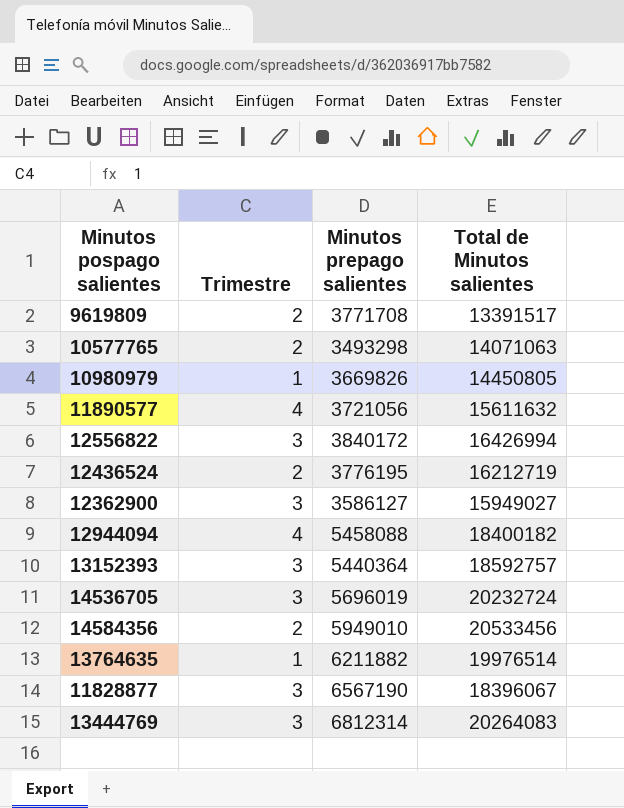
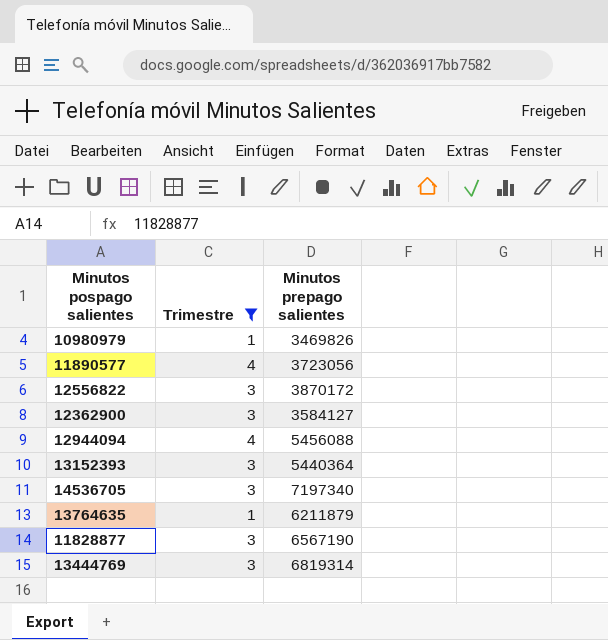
filter: none -> Trimestre != 2
column Total de Minutos salientes | position: 4 -> none
10980979 | Minutos prepago salientes: 3669826 -> 3469826
11890577 | Minutos prepago salientes: 3721056 -> 3723056
12556822 | Minutos prepago salientes: 3840172 -> 3870172
12362900 | Minutos prepago salientes: 3586127 -> 3584127
12944094 | Minutos prepago salientes: 5458088 -> 5456088
14536705 | Minutos prepago salientes: 5696019 -> 7197340
13764635 | Minutos prepago salientes: 6211882 -> 6211879
13444769 | Minutos prepago salientes: 6812314 -> 6819314

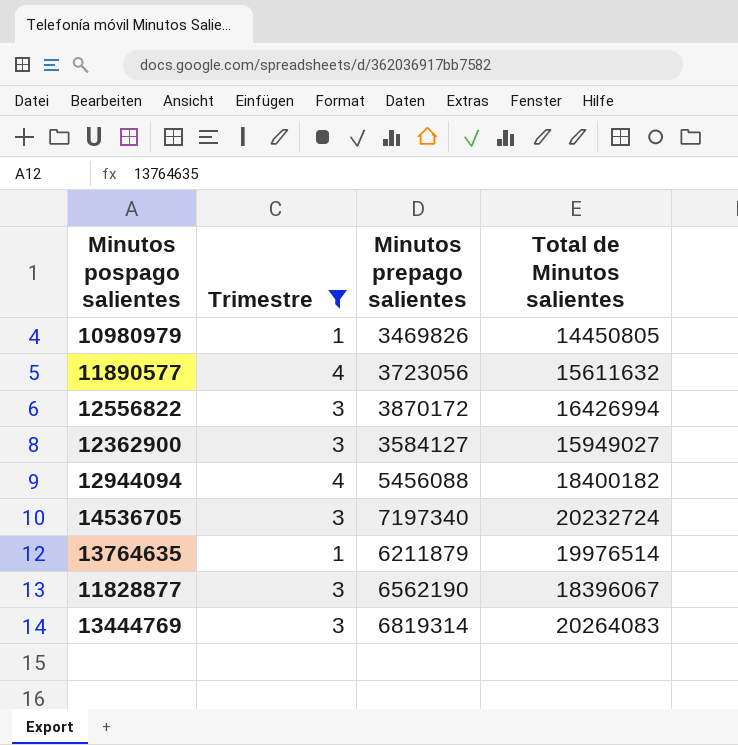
column Total de Minutos salientes | position: none -> 4
row 13152393: 3 | 5440364 -> none
11828877 | Minutos prepago salientes: 6567190 -> 6562190

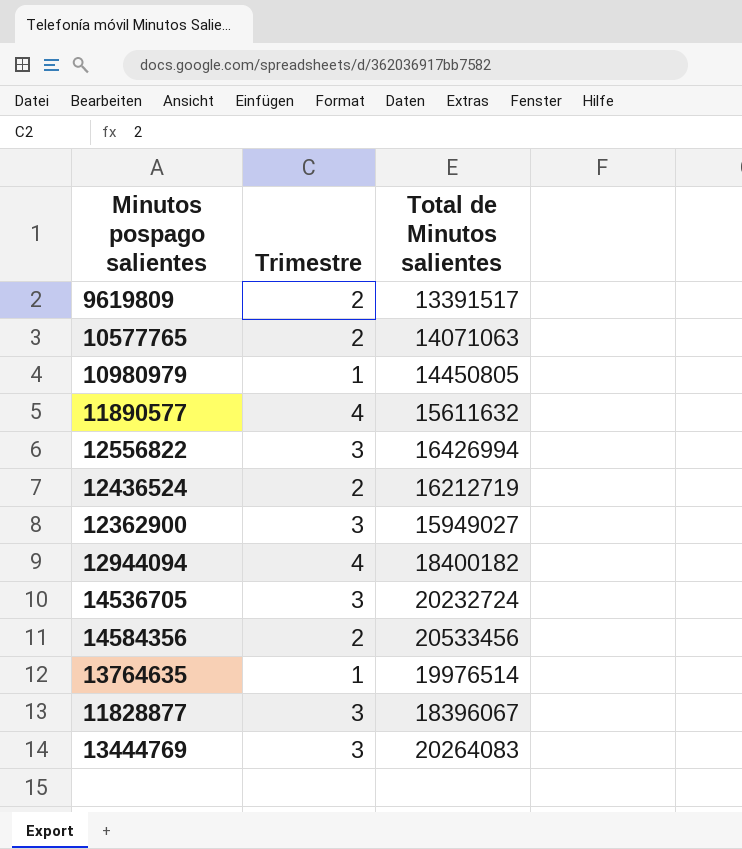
filter: Trimestre != 2 -> none
column Minutos prepago salientes | position: 3 -> none

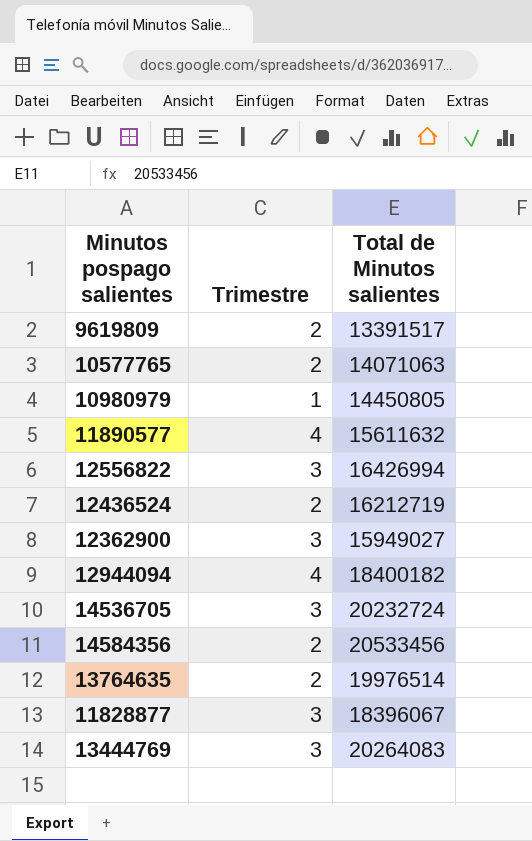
13764635 | Trimestre: 1 -> 2

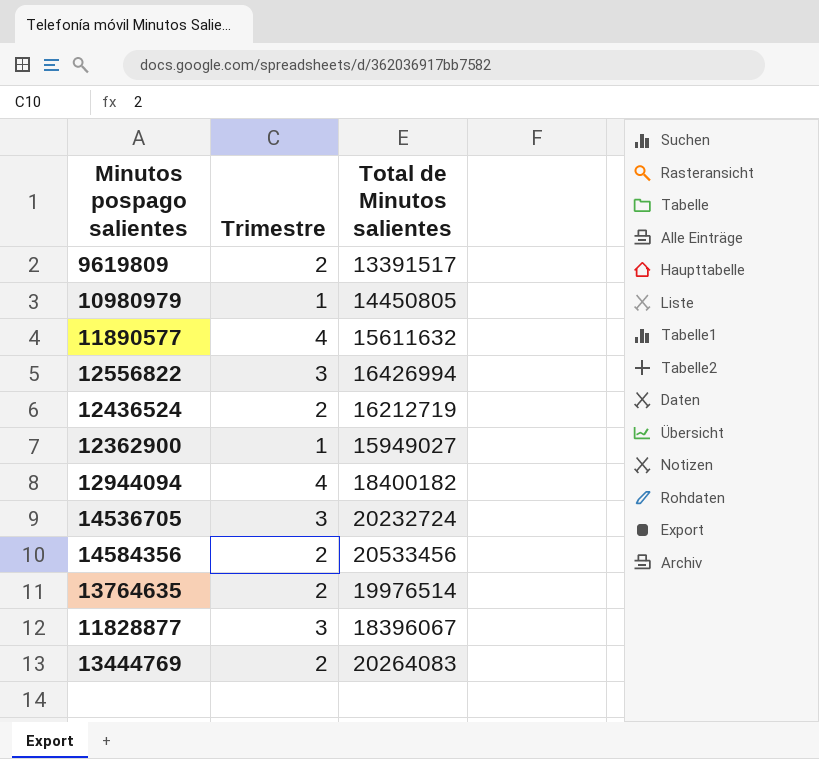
row 10577765: 2 | 14071063 -> none
12362900 | Trimestre: 3 -> 1
13444769 | Trimestre: 3 -> 2

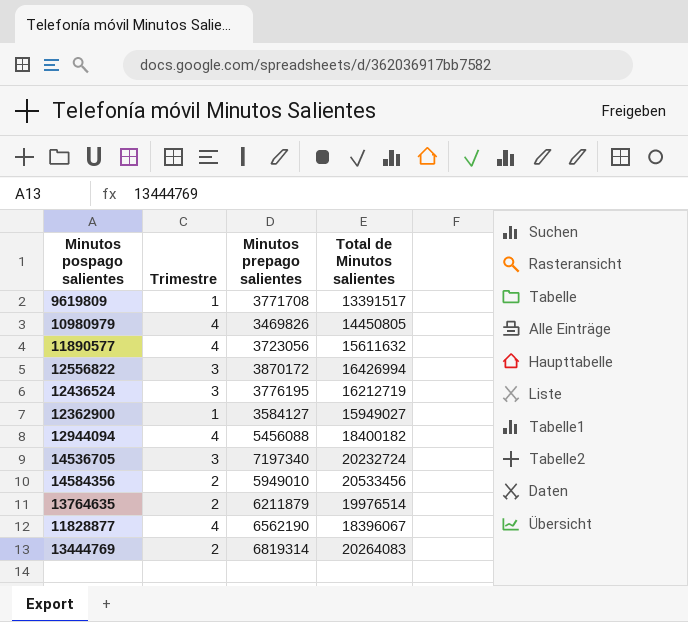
column Minutos prepago salientes | position: none -> 3
9619809 | Trimestre: 2 -> 1
10980979 | Trimestre: 1 -> 4
12436524 | Trimestre: 2 -> 3
11828877 | Trimestre: 3 -> 4

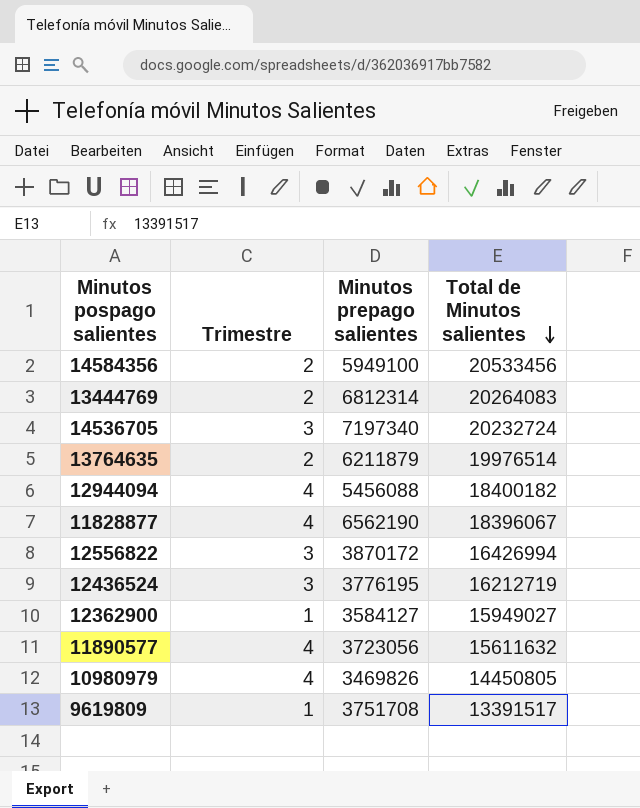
row order: none -> Total de Minutos salientes descending
14584356 | Minutos prepago salientes: 5949010 -> 5949100
13444769 | Minutos prepago salientes: 6819314 -> 6812314
9619809 | Minutos prepago salientes: 3771708 -> 3751708

